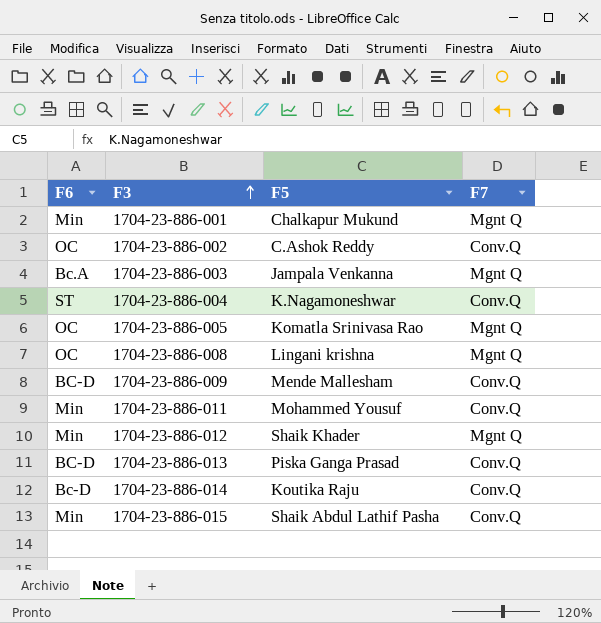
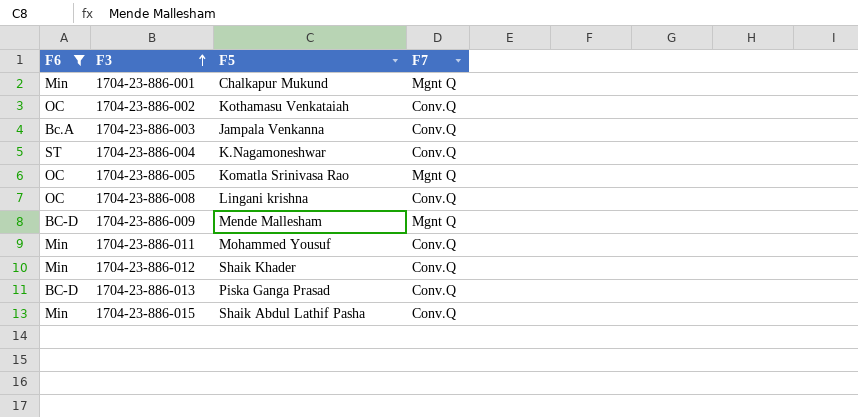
filter: none -> F6 != Bc-D
1704-23-886-002 | F5: C.Ashok Reddy -> Kothamasu Venkataiah
1704-23-886-003 | F7: Mgnt Q -> Conv.Q
1704-23-886-008 | F7: Mgnt Q -> Conv.Q
1704-23-886-009 | F7: Conv.Q -> Mgnt Q
1704-23-886-012 | F7: Mgnt Q -> Conv.Q

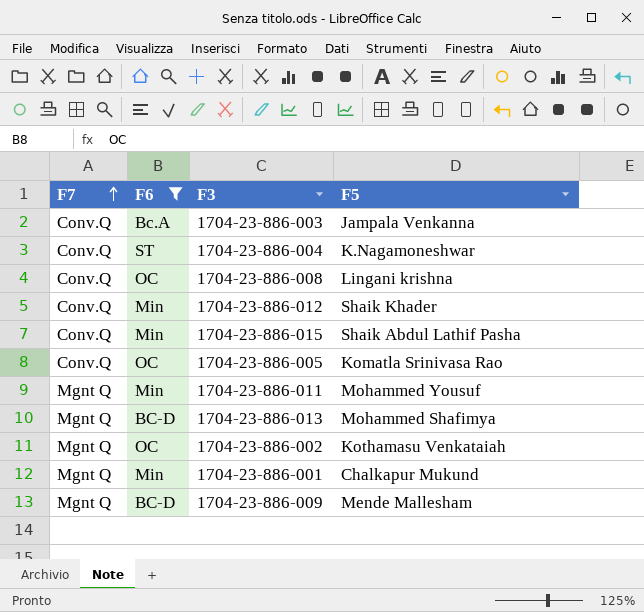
row order: F3 ascending -> F7 ascending
column F7 | position: 4 -> 1
1704-23-886-005 | F7: Mgnt Q -> Conv.Q
1704-23-886-011 | F7: Conv.Q -> Mgnt Q
1704-23-886-013 | F7: Conv.Q -> Mgnt Q
1704-23-886-013 | F5: Piska Ganga Prasad -> Mohammed Shafimya
1704-23-886-002 | F7: Conv.Q -> Mgnt Q

